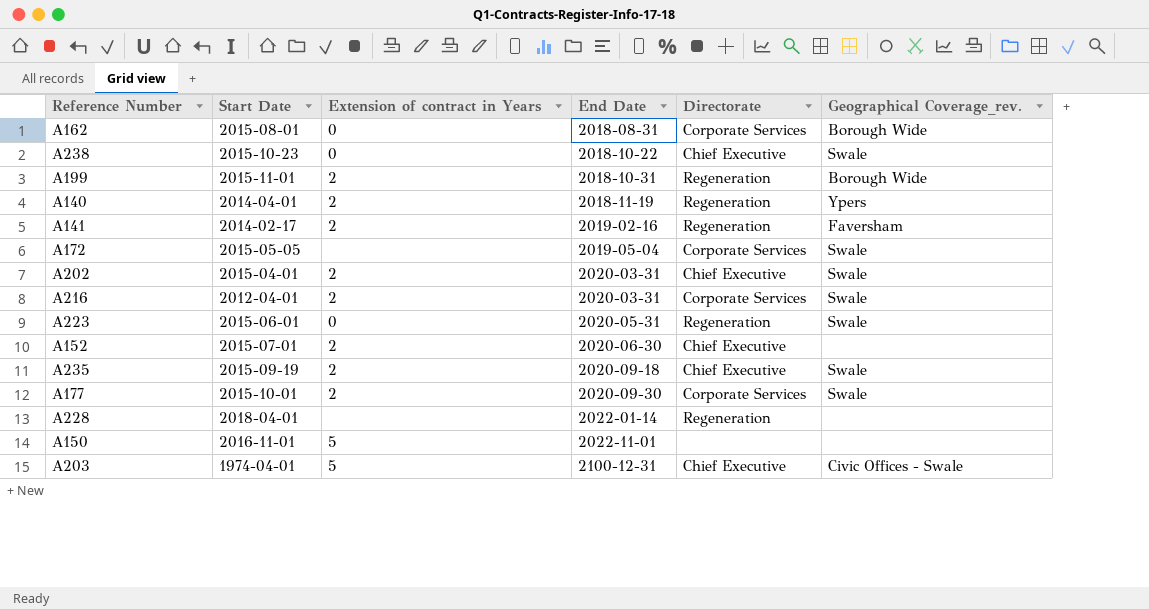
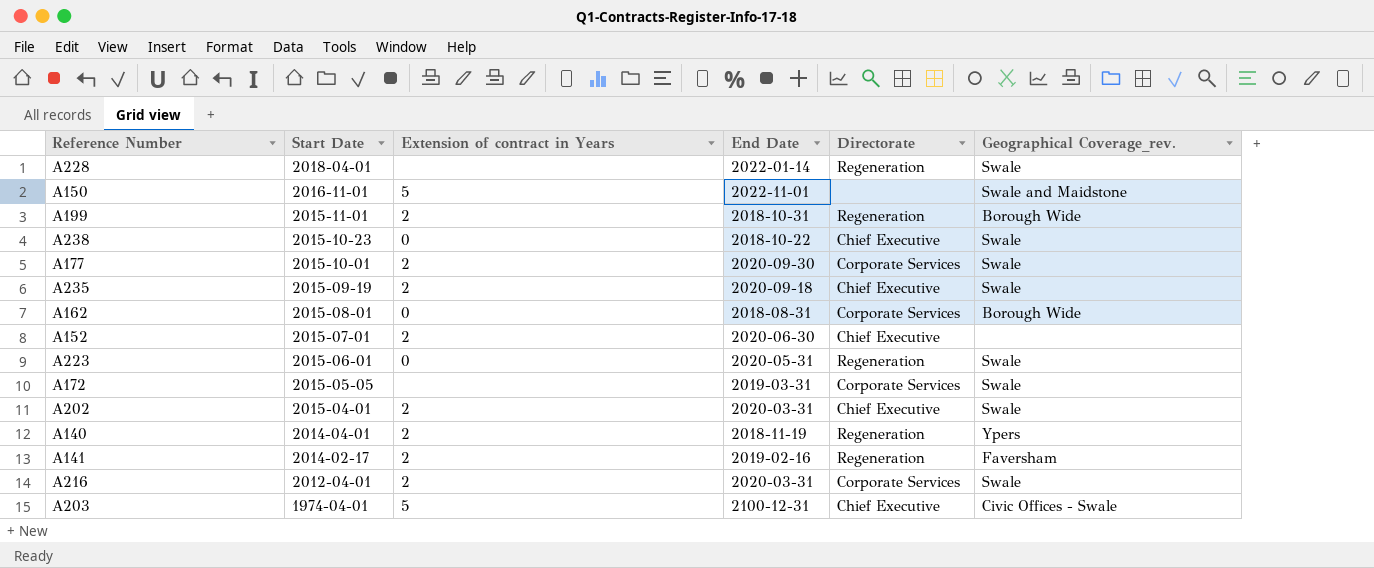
row order: End Date ascending -> Start Date descending
A228 | Geographical Coverage_rev.: none -> Swale
A150 | Geographical Coverage_rev.: none -> Swale and Maidstone
A172 | End Date: 2019-05-04 -> 2019-03-31

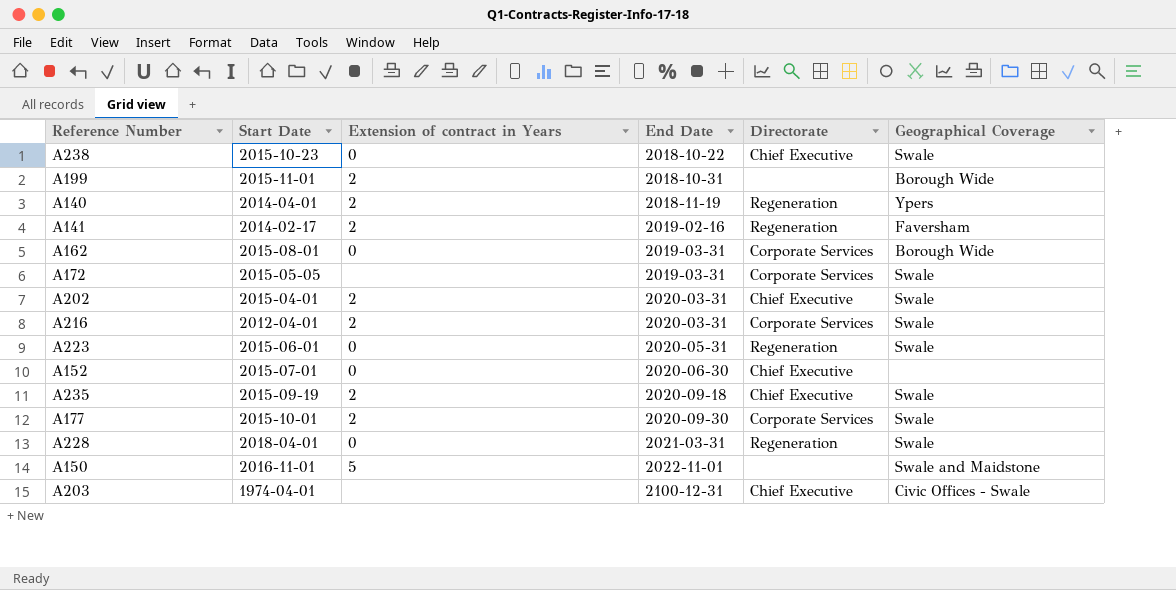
row order: Start Date descending -> End Date ascending
column name: Geographical Coverage_rev. -> Geographical Coverage
A199 | Directorate: Regeneration -> none
A162 | End Date: 2018-08-31 -> 2019-03-31
A152 | Extension of contract in Years: 2 -> 0
A228 | Extension of contract in Years: none -> 0
A228 | End Date: 2022-01-14 -> 2021-03-31
A203 | Extension of contract in Years: 5 -> none

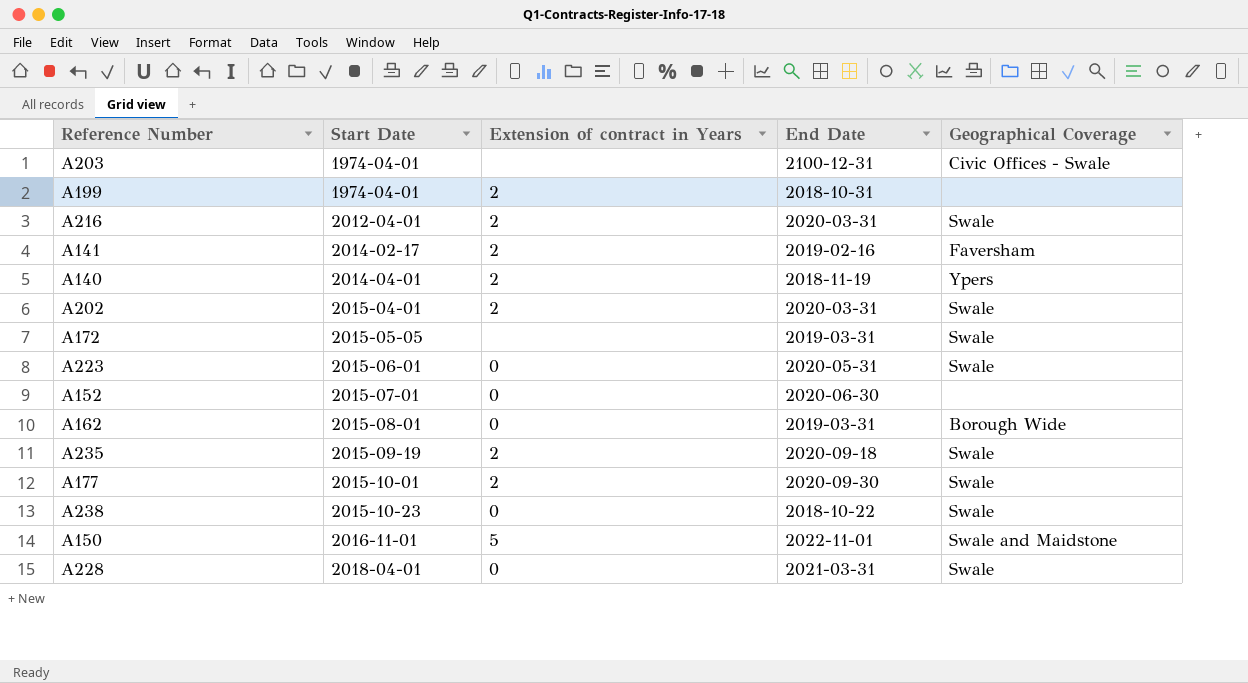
row order: End Date ascending -> Start Date ascending
column Directorate | position: 5 -> none
A199 | Start Date: 2015-11-01 -> 1974-04-01
A199 | Geographical Coverage: Borough Wide -> none

